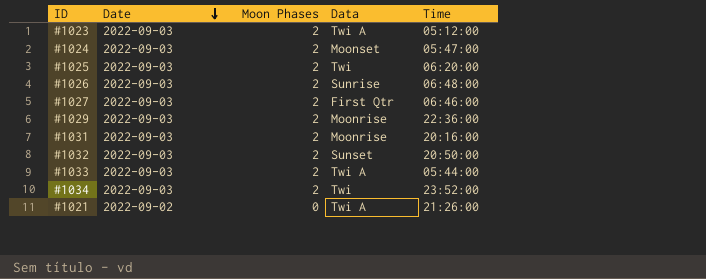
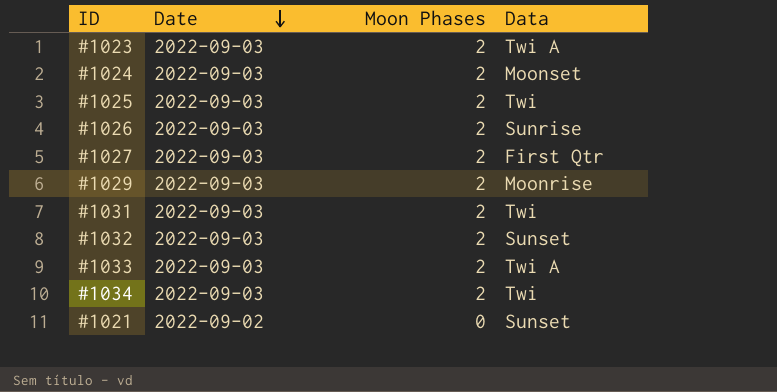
column Time | position: 5 -> none
#1031 | Data: Moonrise -> Twi
#1021 | Data: Twi A -> Sunset

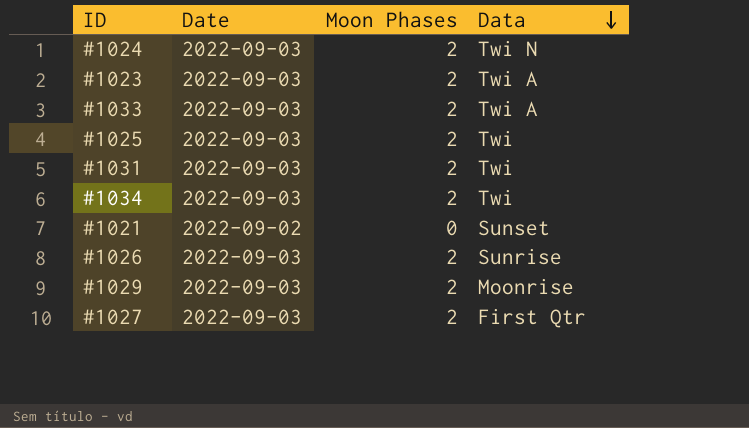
row order: Date descending -> Data descending
row #1032: 2022-09-03 | 2 | Sunset -> none
#1024 | Data: Moonset -> Twi N

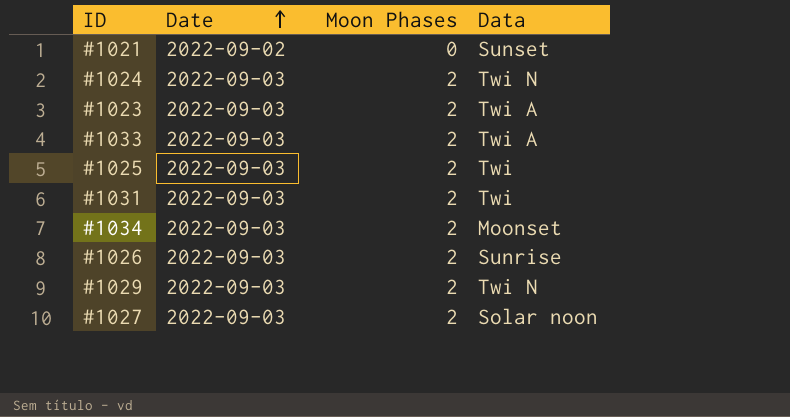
row order: Data descending -> Date ascending
#1034 | Data: Twi -> Moonset
#1029 | Data: Moonrise -> Twi N
#1027 | Data: First Qtr -> Solar noon

